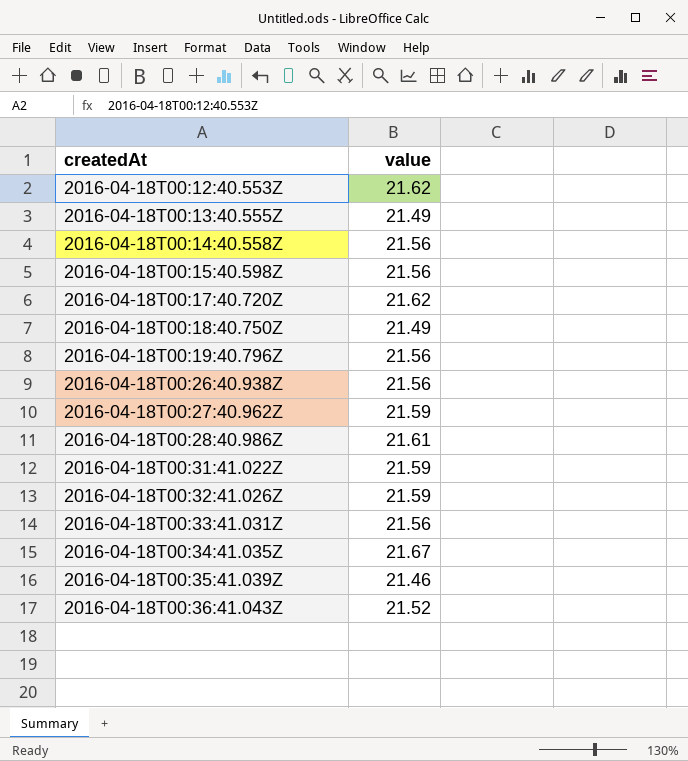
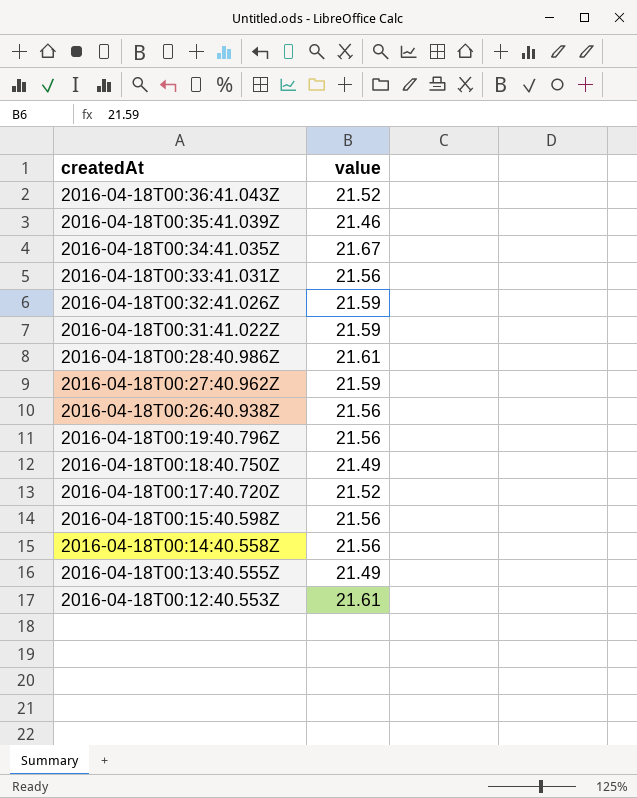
row order: createdAt ascending -> createdAt descending
2016-04-18T00:17:40.720Z | value: 21.62 -> 21.52
2016-04-18T00:12:40.553Z | value: 21.62 -> 21.61

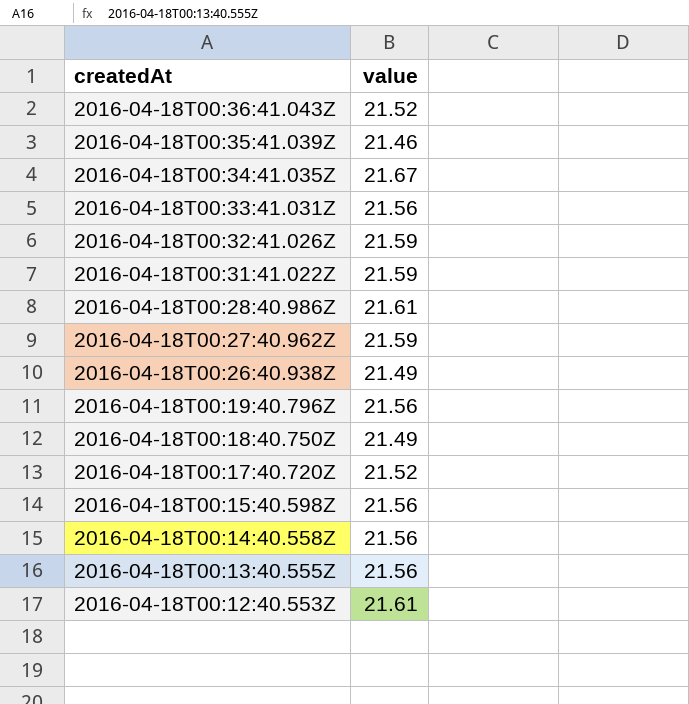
2016-04-18T00:26:40.938Z | value: 21.56 -> 21.49
2016-04-18T00:13:40.555Z | value: 21.49 -> 21.56

